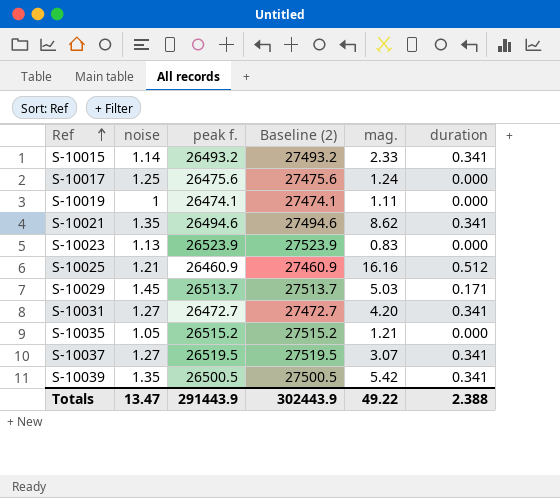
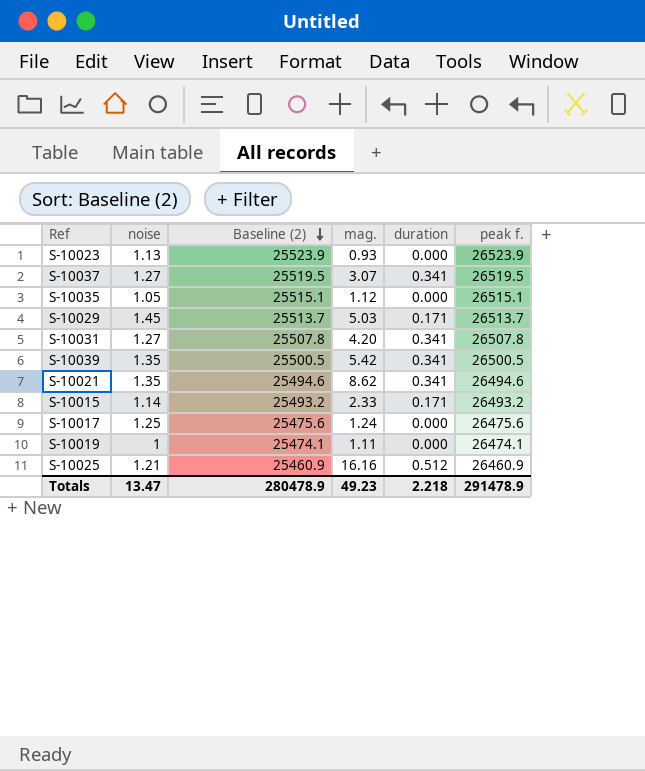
row order: Ref ascending -> Baseline (2) descending
column Baseline (2) | formula: [peak f.] + 1000 -> [peak f.] - 1000
column peak f. | position: 3 -> 6
S-10023 | mag.: 0.83 -> 0.93
S-10035 | mag.: 1.21 -> 1.12
S-10035 | peak f.: 26515.2 -> 26515.1
S-10031 | peak f.: 26472.7 -> 26507.8
S-10015 | duration: 0.341 -> 0.171
Totals | Baseline (2): 302443.9 -> 280478.9
Totals | mag.: 49.22 -> 49.23
Totals | duration: 2.388 -> 2.218
Totals | peak f.: 291443.9 -> 291478.9

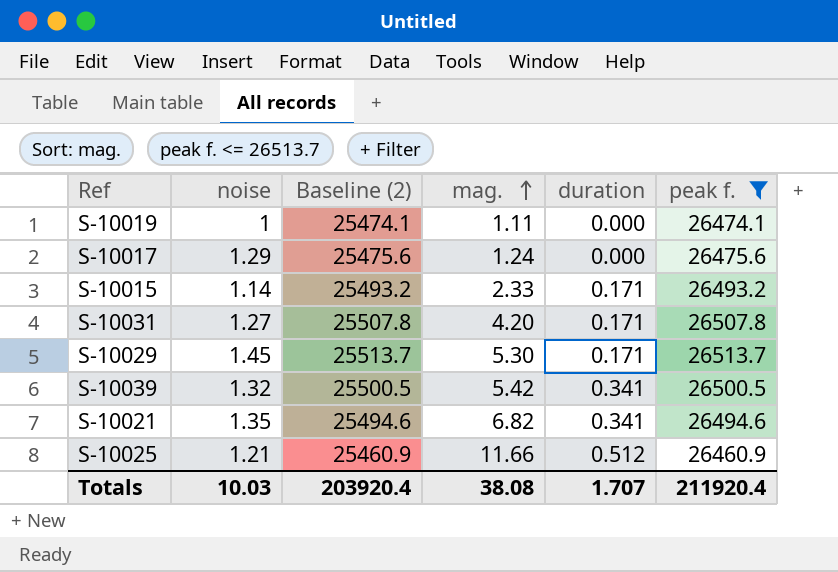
filter: none -> peak f. <= 26513.7
row order: Baseline (2) descending -> mag. ascending
S-10017 | noise: 1.25 -> 1.29
S-10031 | duration: 0.341 -> 0.171
S-10029 | mag.: 5.03 -> 5.30
S-10039 | noise: 1.35 -> 1.32
S-10021 | mag.: 8.62 -> 6.82
S-10025 | mag.: 16.16 -> 11.66
Totals | noise: 13.47 -> 10.03
Totals | Baseline (2): 280478.9 -> 203920.4
Totals | mag.: 49.23 -> 38.08
Totals | duration: 2.218 -> 1.707
Totals | peak f.: 291478.9 -> 211920.4

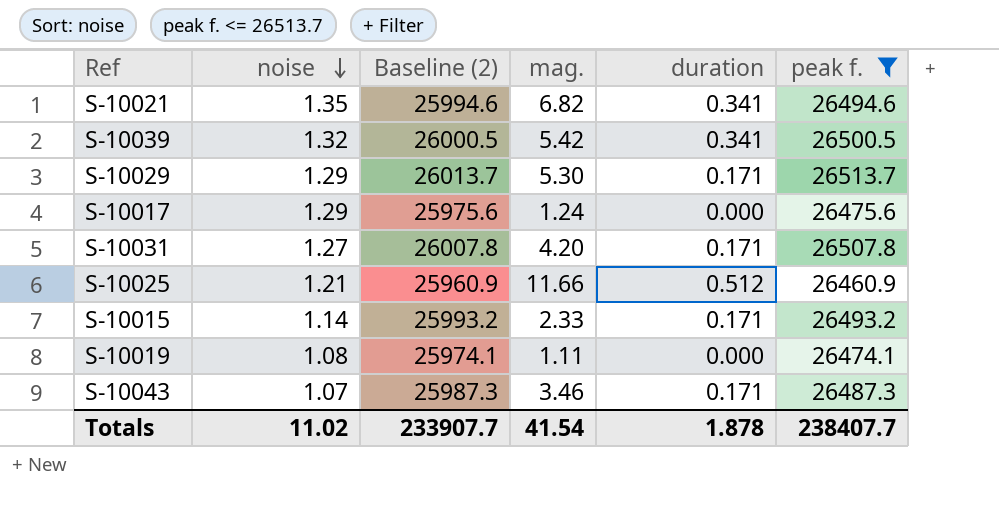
row order: mag. ascending -> noise descending
column Baseline (2) | formula: [peak f.] - 1000 -> [peak f.] - 500
S-10029 | noise: 1.45 -> 1.29
S-10019 | noise: 1 -> 1.08
row S-10043: none -> 1.07 | 25987.3 | 3.46 | 0.171 | 26487.3
Totals | noise: 10.03 -> 11.02
Totals | Baseline (2): 203920.4 -> 233907.7
Totals | mag.: 38.08 -> 41.54
Totals | duration: 1.707 -> 1.878
Totals | peak f.: 211920.4 -> 238407.7

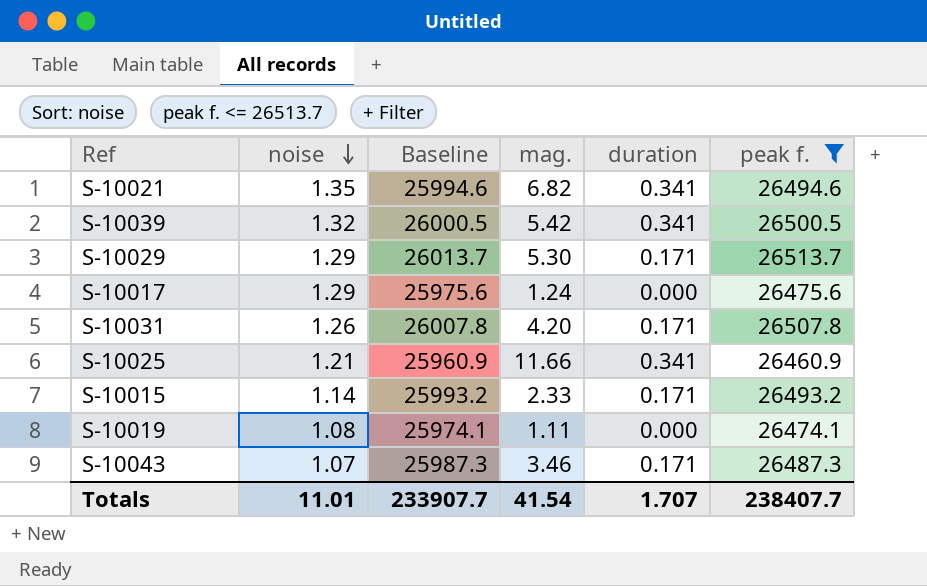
column name: Baseline (2) -> Baseline
S-10031 | noise: 1.27 -> 1.26
S-10025 | duration: 0.512 -> 0.341
Totals | noise: 11.02 -> 11.01
Totals | duration: 1.878 -> 1.707

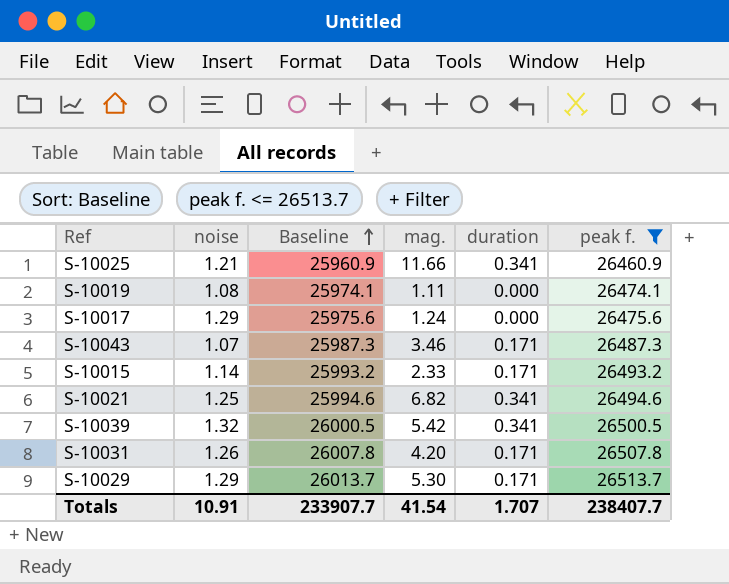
row order: noise descending -> Baseline ascending
S-10021 | noise: 1.35 -> 1.25
Totals | noise: 11.01 -> 10.91

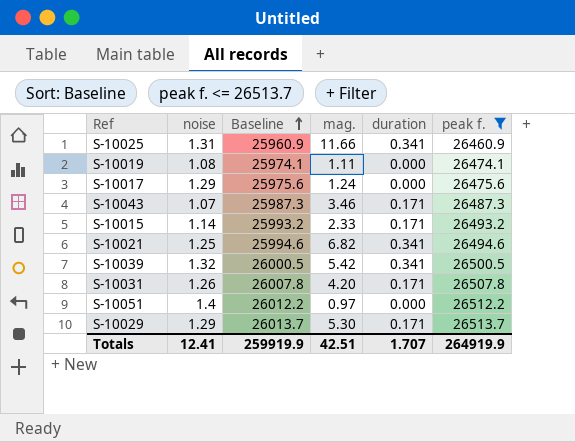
S-10025 | noise: 1.21 -> 1.31
row S-10051: none -> 1.4 | 26012.2 | 0.97 | 0.000 | 26512.2
Totals | noise: 10.91 -> 12.41
Totals | Baseline: 233907.7 -> 259919.9
Totals | mag.: 41.54 -> 42.51
Totals | peak f.: 238407.7 -> 264919.9

